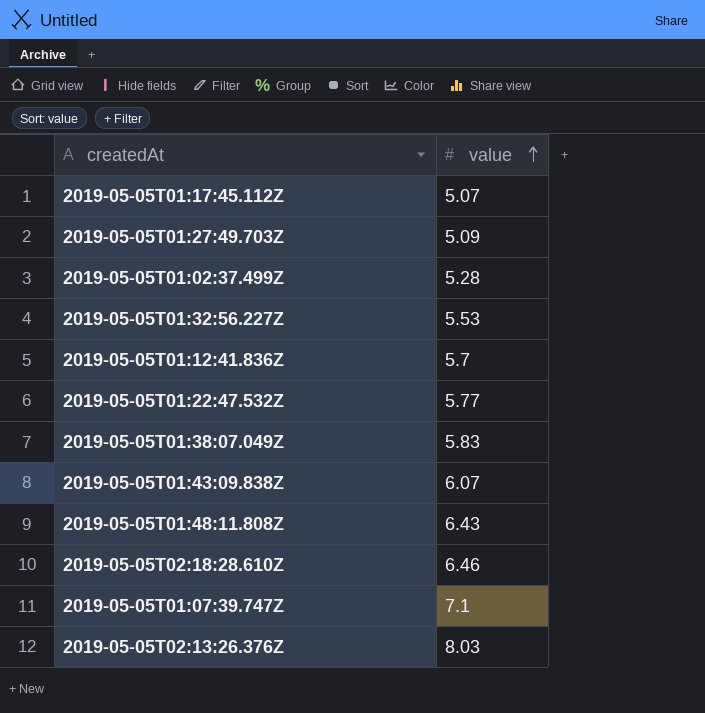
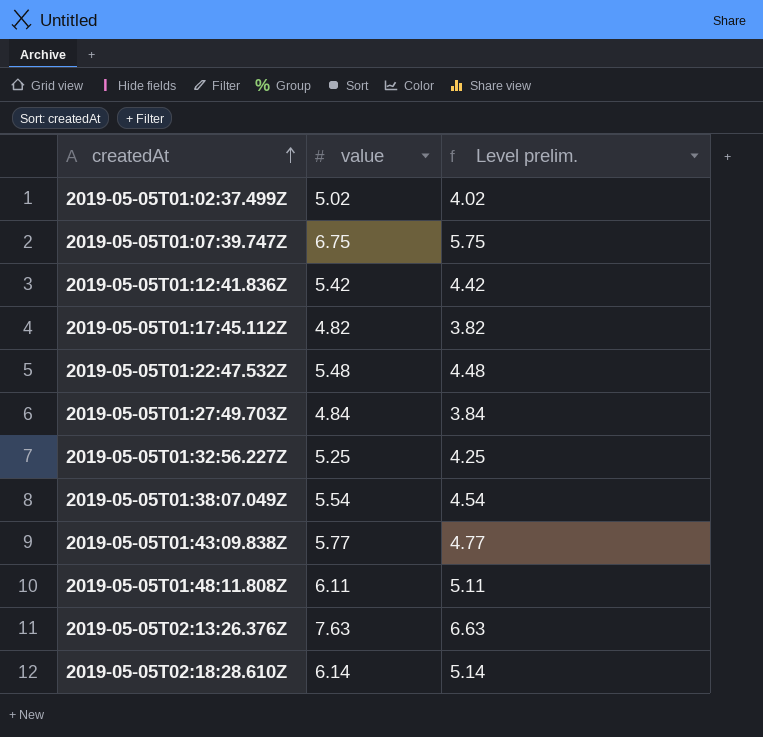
row order: value ascending -> createdAt ascending
column Level prelim. | formula: none -> [value] - 1
2019-05-05T01:02:37.499Z | value: 5.28 -> 5.02
2019-05-05T01:07:39.747Z | value: 7.1 -> 6.75
2019-05-05T01:12:41.836Z | value: 5.7 -> 5.42
2019-05-05T01:17:45.112Z | value: 5.07 -> 4.82
2019-05-05T01:22:47.532Z | value: 5.77 -> 5.48
2019-05-05T01:27:49.703Z | value: 5.09 -> 4.84
2019-05-05T01:32:56.227Z | value: 5.53 -> 5.25
2019-05-05T01:38:07.049Z | value: 5.83 -> 5.54
2019-05-05T01:43:09.838Z | value: 6.07 -> 5.77
2019-05-05T01:48:11.808Z | value: 6.43 -> 6.11
2019-05-05T02:13:26.376Z | value: 8.03 -> 7.63
2019-05-05T02:18:28.610Z | value: 6.46 -> 6.14

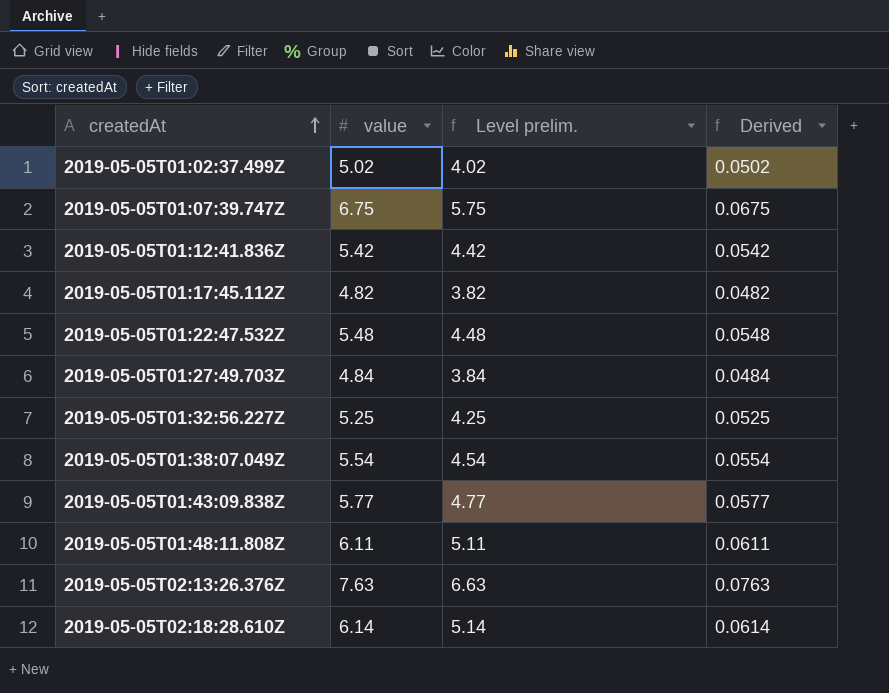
column Derived | formula: none -> [value] * 0.01

